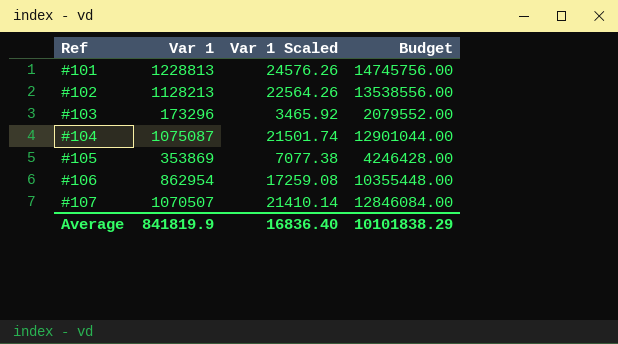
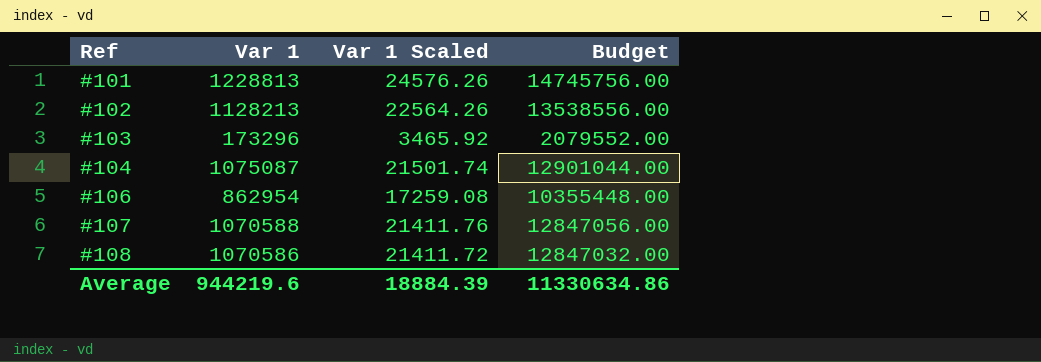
row #105: 353869 | 7077.38 | 4246428.00 -> none
#107 | Var 1: 1070507 -> 1070588
#107 | Var 1 Scaled: 21410.14 -> 21411.76
#107 | Budget: 12846084.00 -> 12847056.00
row #108: none -> 1070586 | 21411.72 | 12847032.00
Average | Var 1: 841819.9 -> 944219.6
Average | Var 1 Scaled: 16836.40 -> 18884.39
Average | Budget: 10101838.29 -> 11330634.86

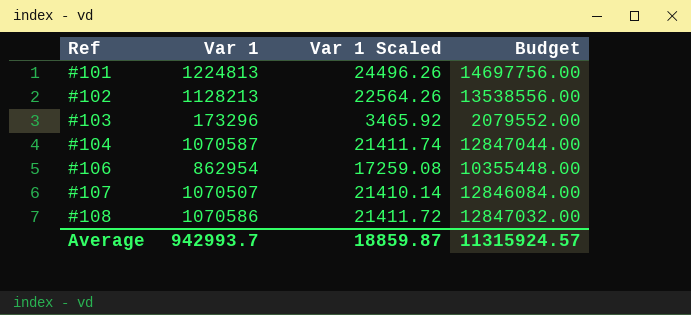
#101 | Var 1: 1228813 -> 1224813
#101 | Var 1 Scaled: 24576.26 -> 24496.26
#101 | Budget: 14745756.00 -> 14697756.00
#104 | Var 1: 1075087 -> 1070587
#104 | Var 1 Scaled: 21501.74 -> 21411.74
#104 | Budget: 12901044.00 -> 12847044.00
#107 | Var 1: 1070588 -> 1070507
#107 | Var 1 Scaled: 21411.76 -> 21410.14
#107 | Budget: 12847056.00 -> 12846084.00
Average | Var 1: 944219.6 -> 942993.7
Average | Var 1 Scaled: 18884.39 -> 18859.87
Average | Budget: 11330634.86 -> 11315924.57

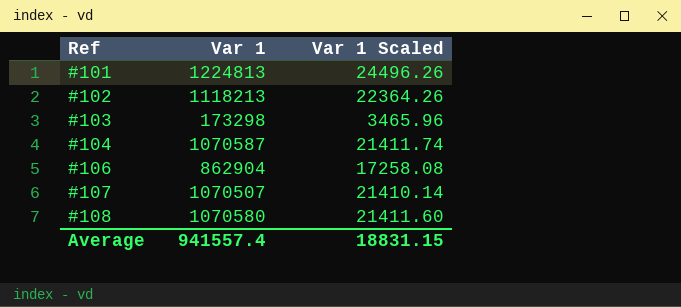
column Budget | formula: [Var 1] * 12 -> none
#102 | Var 1: 1128213 -> 1118213
#102 | Var 1 Scaled: 22564.26 -> 22364.26
#103 | Var 1: 173296 -> 173298
#103 | Var 1 Scaled: 3465.92 -> 3465.96
#106 | Var 1: 862954 -> 862904
#106 | Var 1 Scaled: 17259.08 -> 17258.08
#108 | Var 1: 1070586 -> 1070580
#108 | Var 1 Scaled: 21411.72 -> 21411.60
Average | Var 1: 942993.7 -> 941557.4
Average | Var 1 Scaled: 18859.87 -> 18831.15

